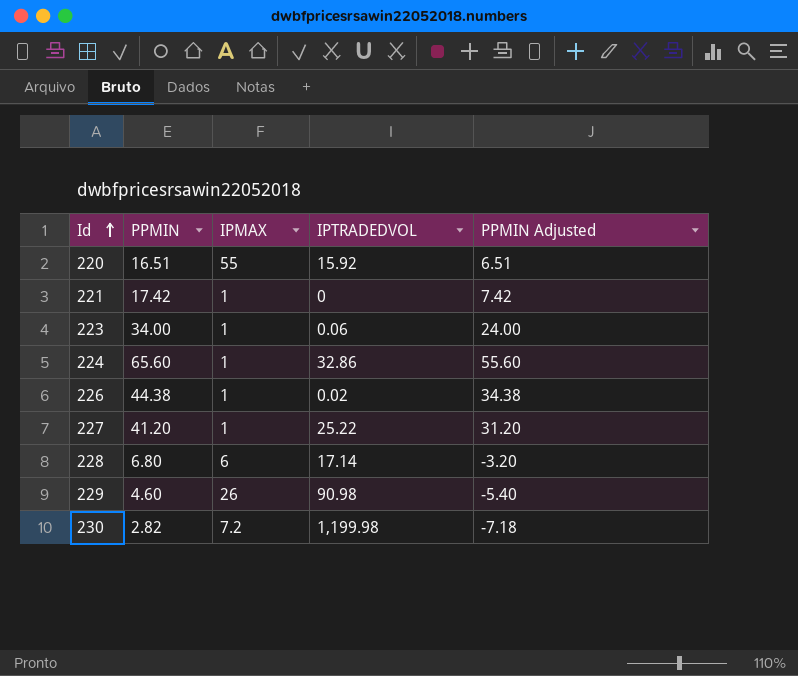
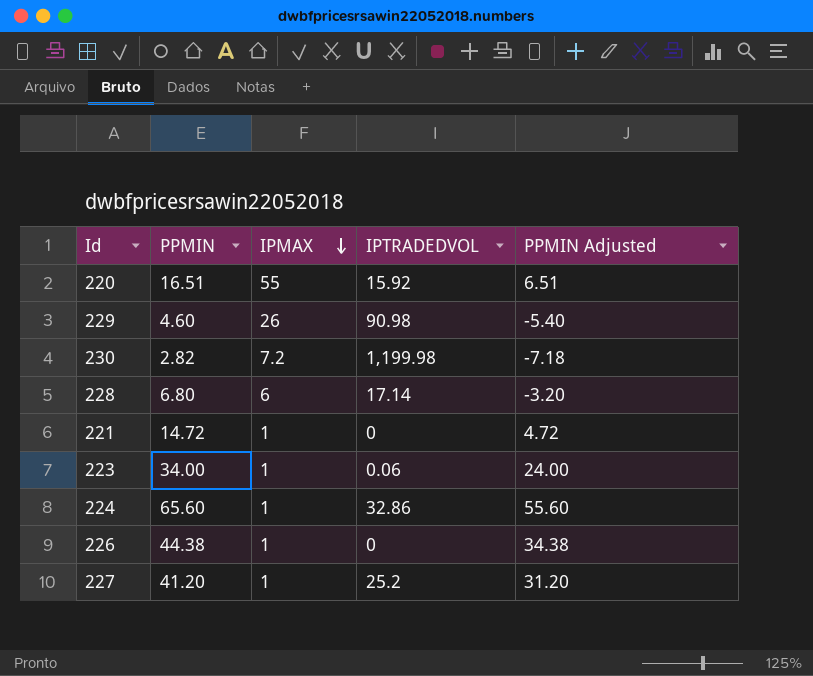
row order: Id ascending -> IPMAX descending
221 | PPMIN: 17.42 -> 14.72
221 | PPMIN Adjusted: 7.42 -> 4.72
226 | IPTRADEDVOL: 0.02 -> 0
227 | IPTRADEDVOL: 25.22 -> 25.2

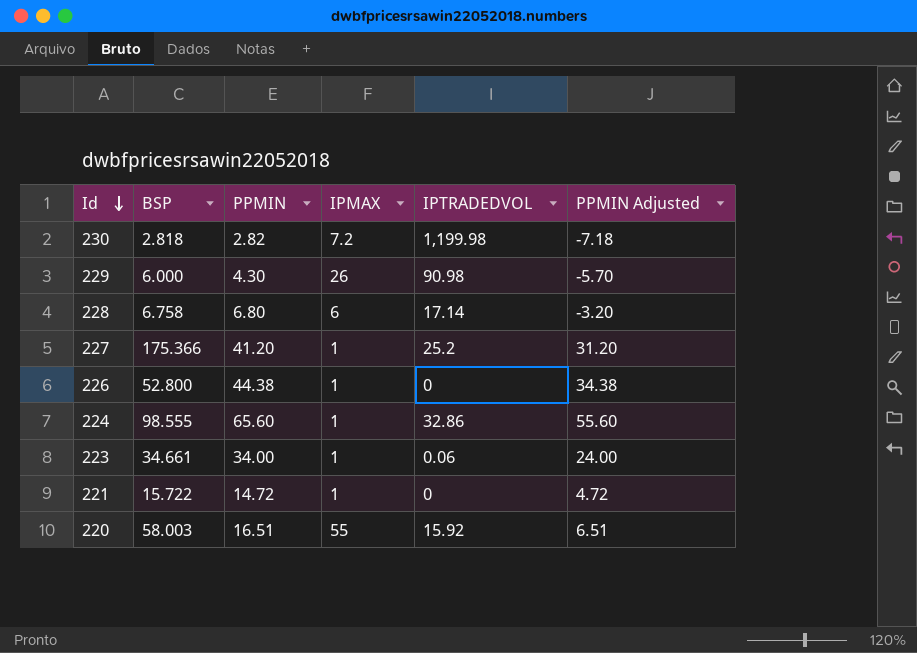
row order: IPMAX descending -> Id descending
column BSP | position: none -> 2
229 | PPMIN: 4.60 -> 4.30
229 | PPMIN Adjusted: -5.40 -> -5.70

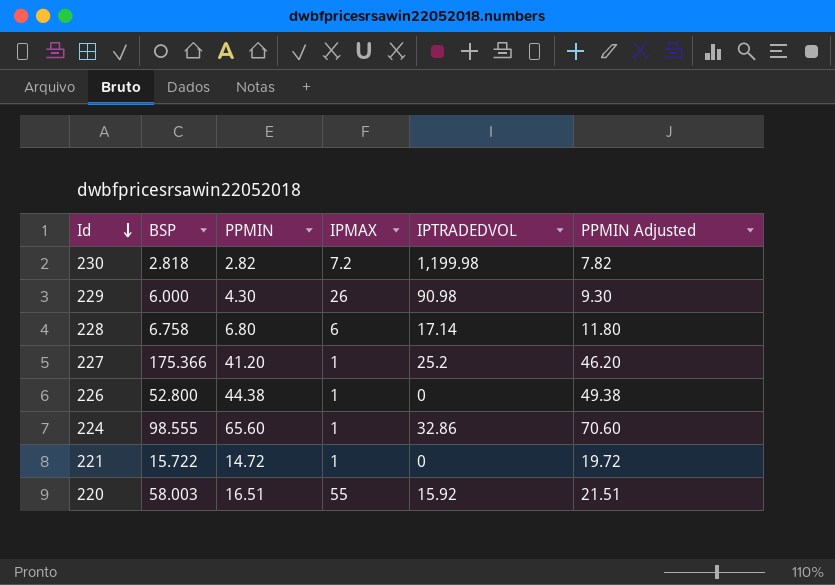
column PPMIN Adjusted | formula: [PPMIN] - 10 -> [PPMIN] + 5
row 223: 34.661 | 34.00 | 1 | 0.06 | 24.00 -> none

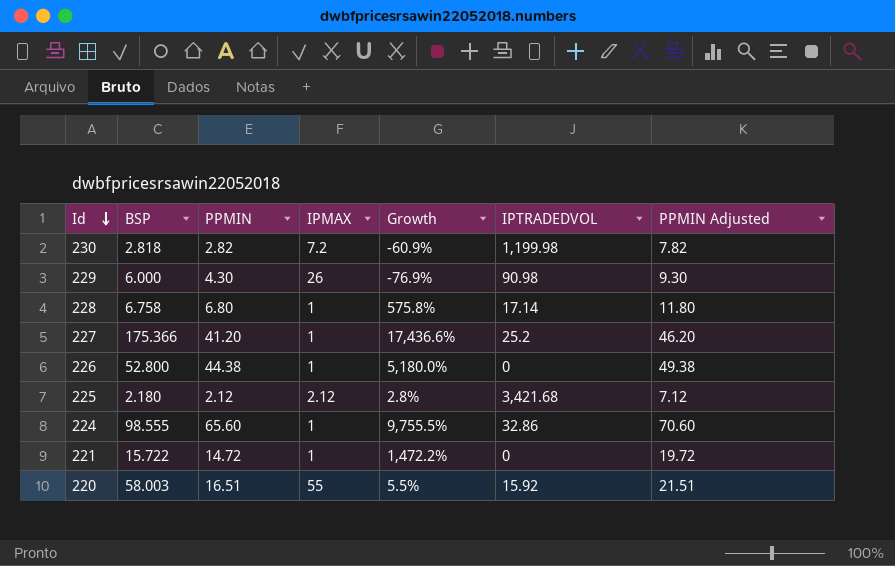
column Growth | formula: none -> ([BSP] - [IPMAX]) / [IPMAX]
228 | IPMAX: 6 -> 1
row 225: none -> 2.180 | 2.12 | 2.12 | 2.8% | 3,421.68 | 7.12

